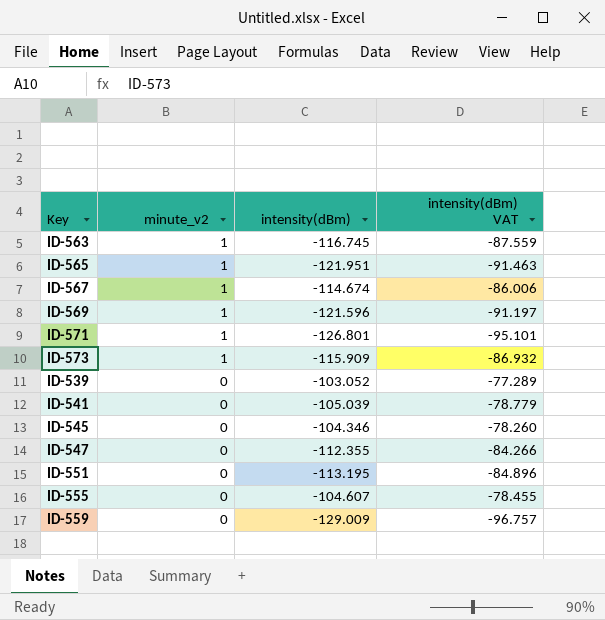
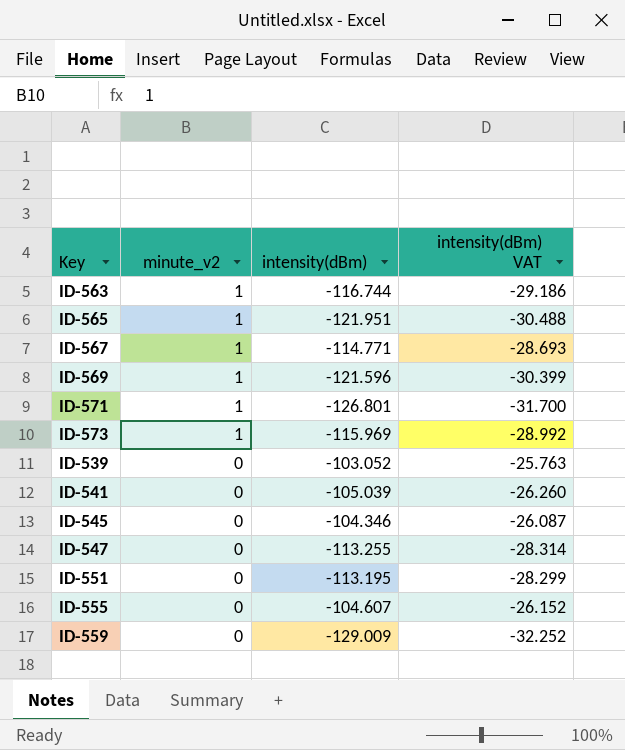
column intensity(dBm) VAT | formula: [intensity(dBm)] * 0.75 -> [intensity(dBm)] * 0.25
ID-563 | intensity(dBm): -116.745 -> -116.744
ID-567 | intensity(dBm): -114.674 -> -114.771
ID-573 | intensity(dBm): -115.909 -> -115.969
ID-547 | intensity(dBm): -112.355 -> -113.255

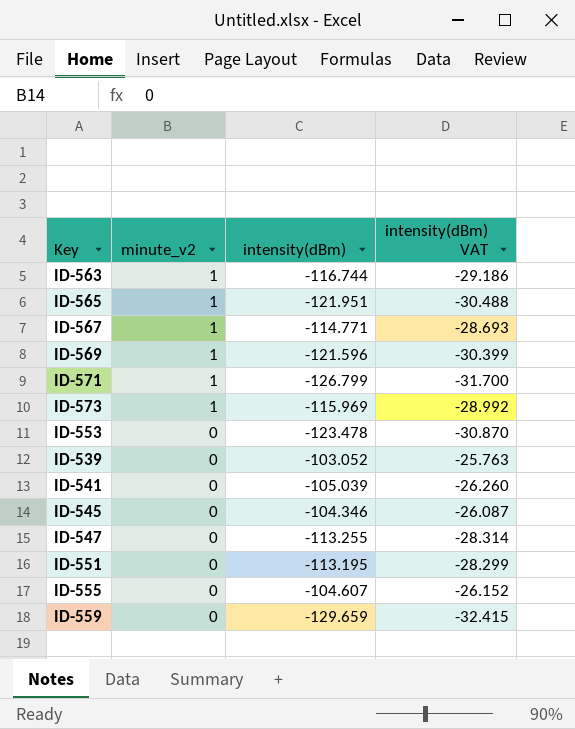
ID-571 | intensity(dBm): -126.801 -> -126.799
row ID-553: none -> 0 | -123.478 | -30.870
ID-559 | intensity(dBm): -129.009 -> -129.659
ID-559 | intensity(dBm) VAT: -32.252 -> -32.415

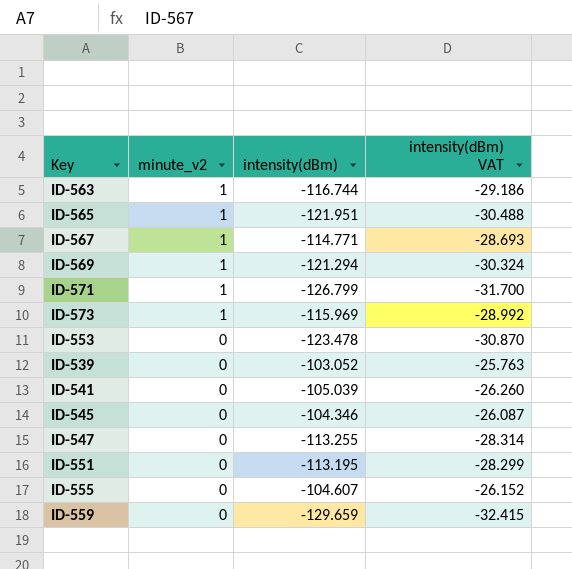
ID-569 | intensity(dBm): -121.596 -> -121.294
ID-569 | intensity(dBm) VAT: -30.399 -> -30.324

